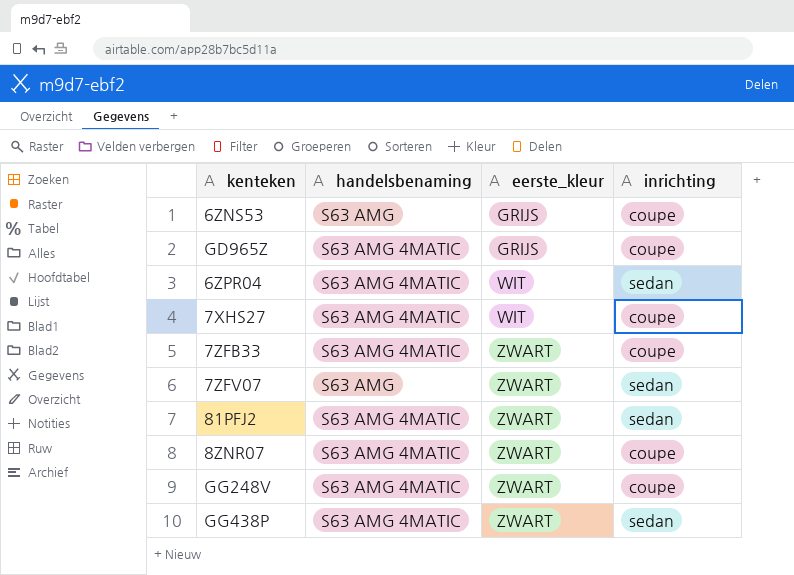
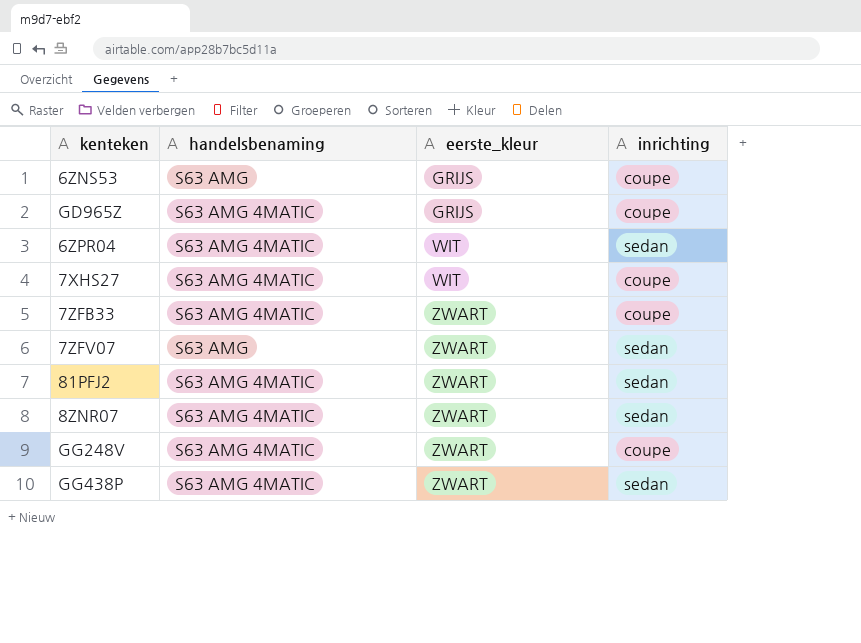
8ZNR07 | inrichting: coupe -> sedan

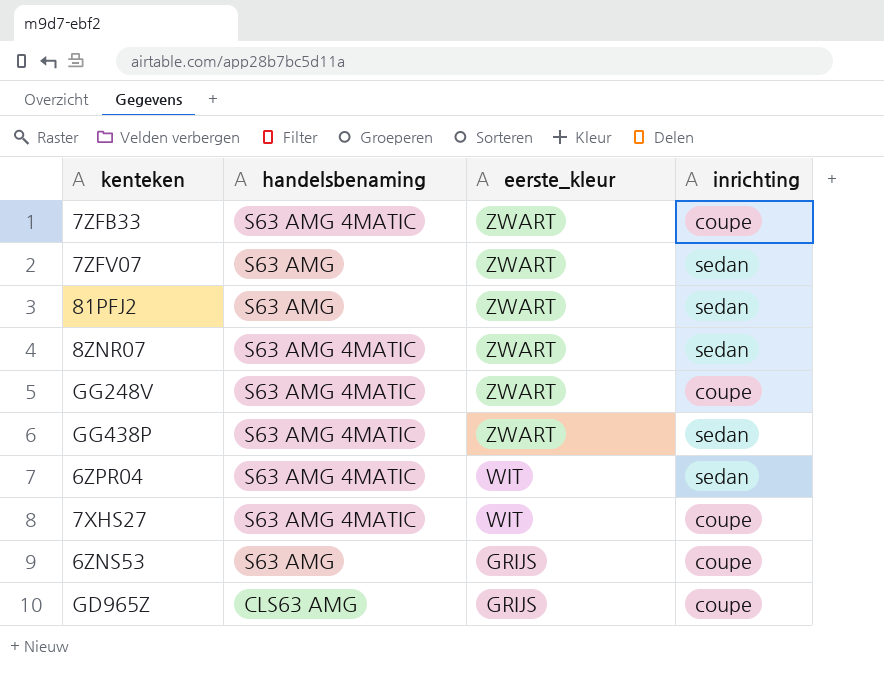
row order: eerste_kleur ascending -> eerste_kleur descending
81PFJ2 | handelsbenaming: S63 AMG 4MATIC -> S63 AMG
GD965Z | handelsbenaming: S63 AMG 4MATIC -> CLS63 AMG

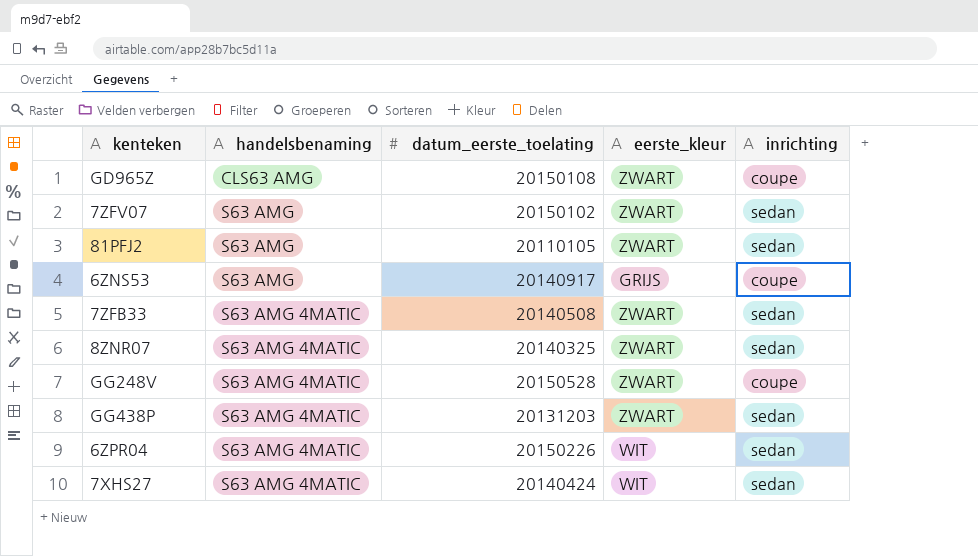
row order: eerste_kleur descending -> handelsbenaming ascending
column datum_eerste_toelating | position: none -> 3
GD965Z | eerste_kleur: GRIJS -> ZWART
7ZFB33 | inrichting: coupe -> sedan
7XHS27 | inrichting: coupe -> sedan

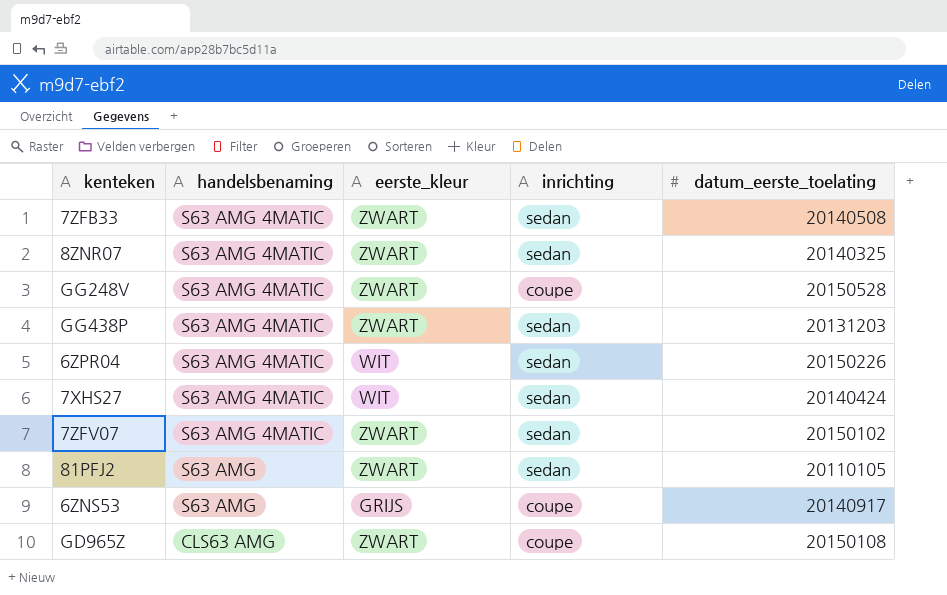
row order: handelsbenaming ascending -> handelsbenaming descending
column datum_eerste_toelating | position: 3 -> 5
7ZFV07 | handelsbenaming: S63 AMG -> S63 AMG 4MATIC

